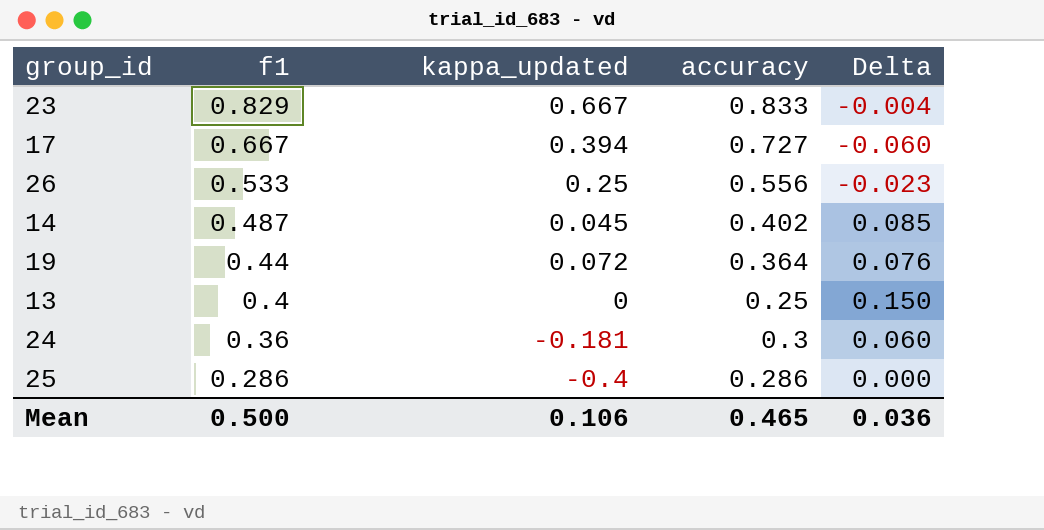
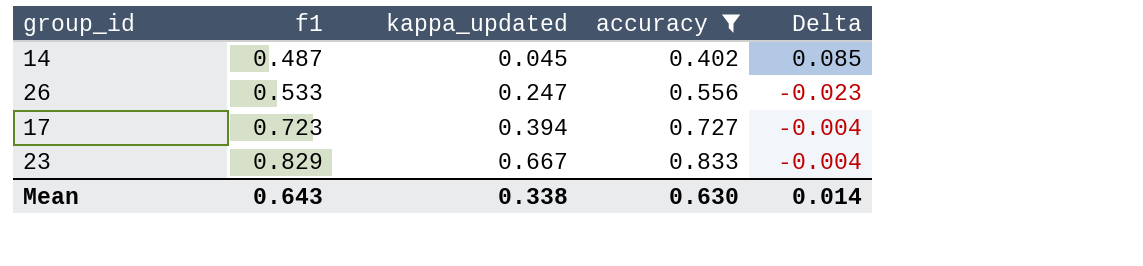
filter: none -> accuracy >= 0.402
row order: f1 descending -> f1 ascending
26 | kappa_updated: 0.25 -> 0.247
17 | f1: 0.667 -> 0.723
17 | Delta: -0.060 -> -0.004
Mean | f1: 0.500 -> 0.643
Mean | kappa_updated: 0.106 -> 0.338
Mean | accuracy: 0.465 -> 0.630
Mean | Delta: 0.036 -> 0.014

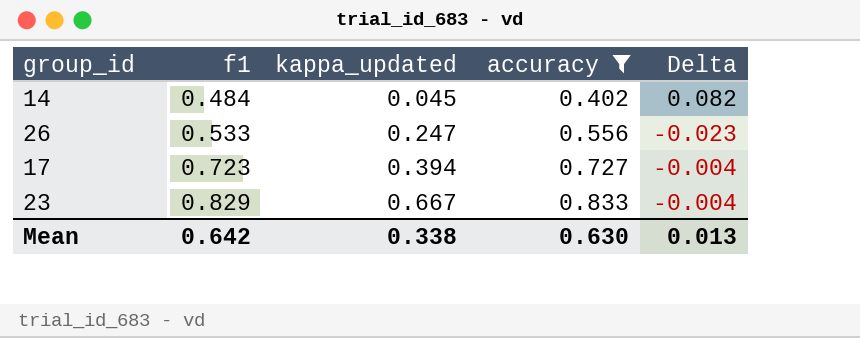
14 | f1: 0.487 -> 0.484
14 | Delta: 0.085 -> 0.082
Mean | f1: 0.643 -> 0.642
Mean | Delta: 0.014 -> 0.013

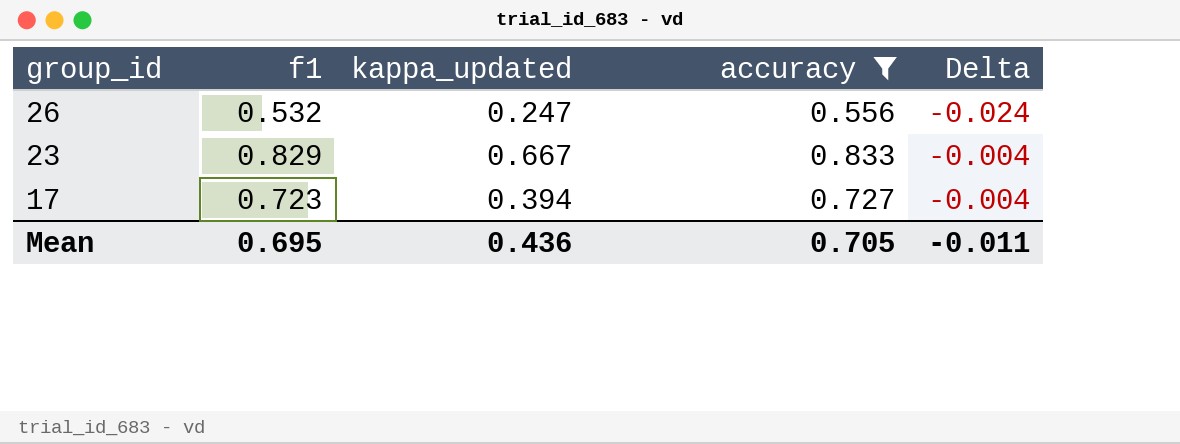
row order: f1 ascending -> group_id descending
row 14: 0.484 | 0.045 | 0.402 | 0.082 -> none
26 | f1: 0.533 -> 0.532
26 | Delta: -0.023 -> -0.024
Mean | f1: 0.642 -> 0.695
Mean | kappa_updated: 0.338 -> 0.436
Mean | accuracy: 0.630 -> 0.705
Mean | Delta: 0.013 -> -0.011

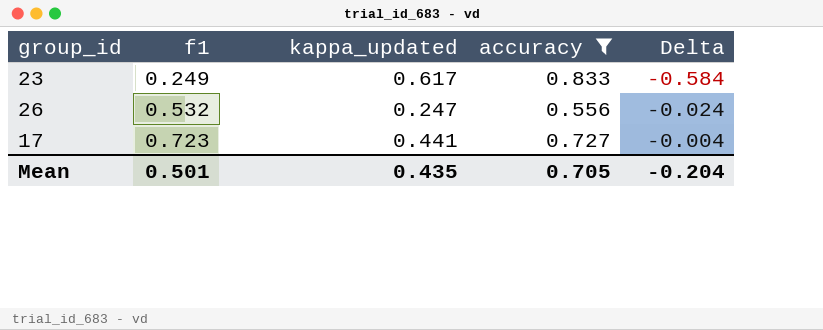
row order: group_id descending -> f1 ascending
23 | f1: 0.829 -> 0.249
23 | kappa_updated: 0.667 -> 0.617
23 | Delta: -0.004 -> -0.584
17 | kappa_updated: 0.394 -> 0.441
Mean | f1: 0.695 -> 0.501
Mean | kappa_updated: 0.436 -> 0.435
Mean | Delta: -0.011 -> -0.204

